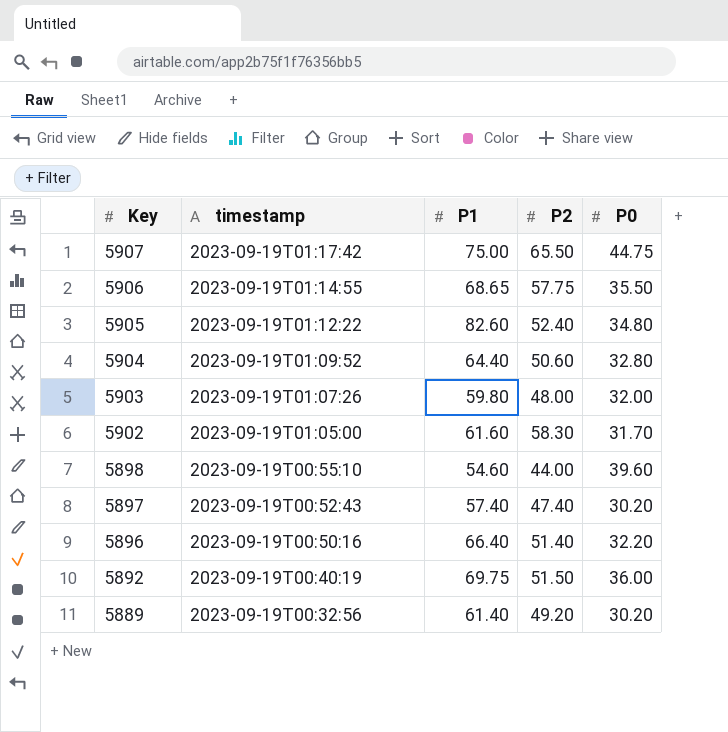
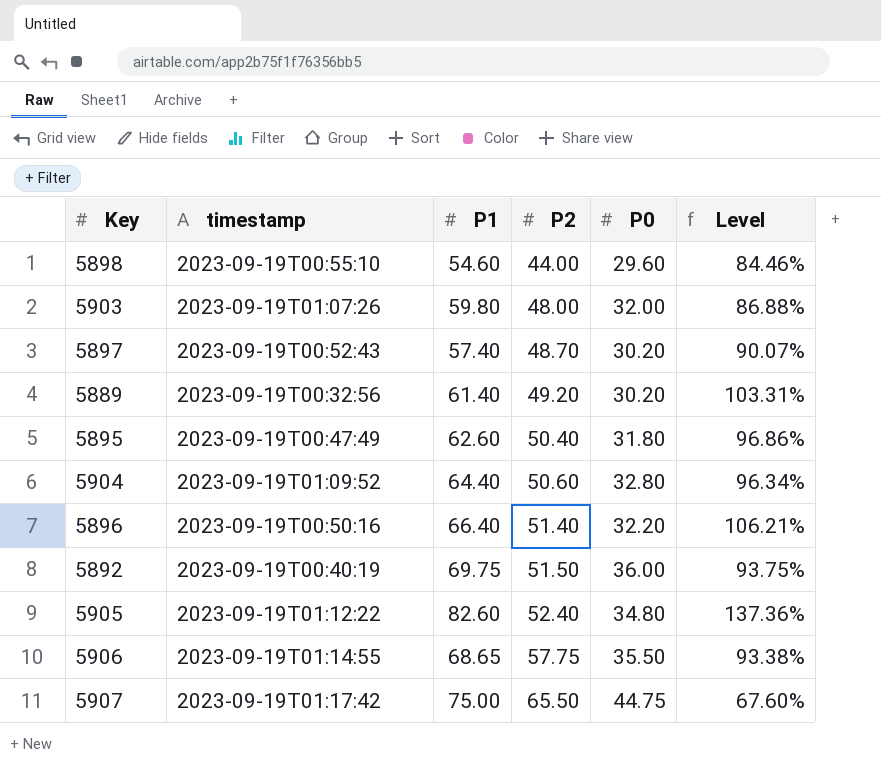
row order: Key descending -> P2 ascending
column Level | formula: none -> ([P1] - [P0]) / [P0]
row 5902: 2023-09-19T01:05:00 | 61.60 | 58.30 | 31.70 -> none
5898 | P0: 39.60 -> 29.60
5897 | P2: 47.40 -> 48.70
row 5895: none -> 2023-09-19T00:47:49 | 62.60 | 50.40 | 31.80 | 96.86%

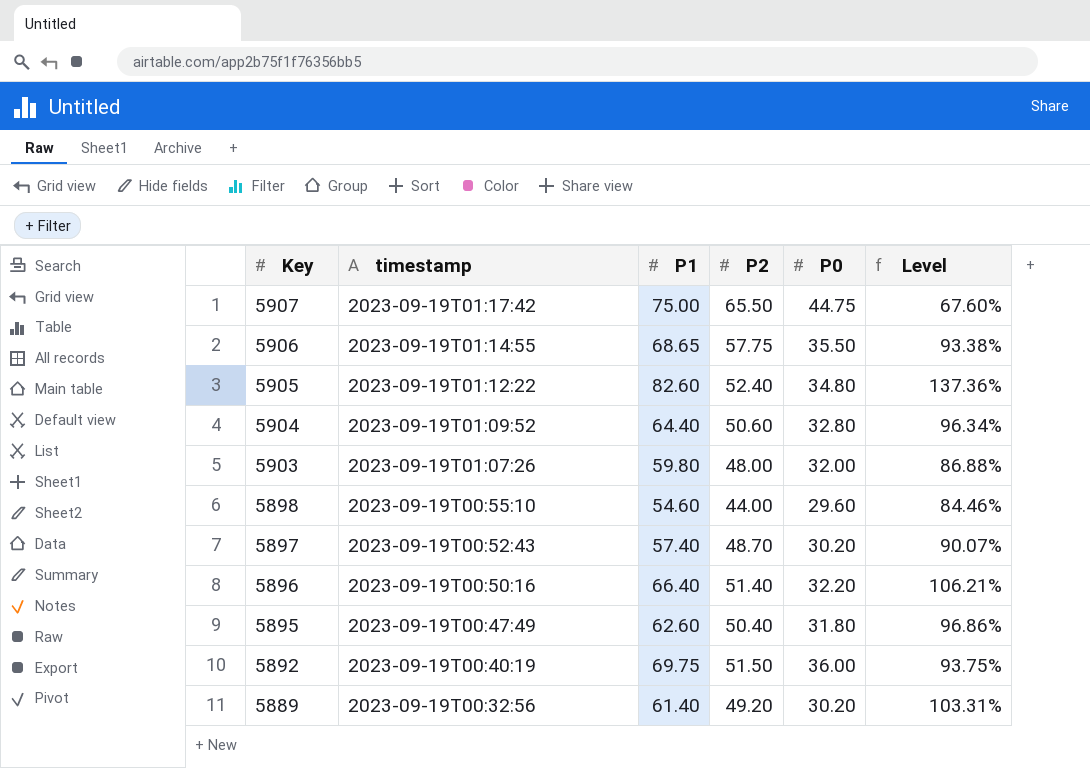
row order: P2 ascending -> Key descending

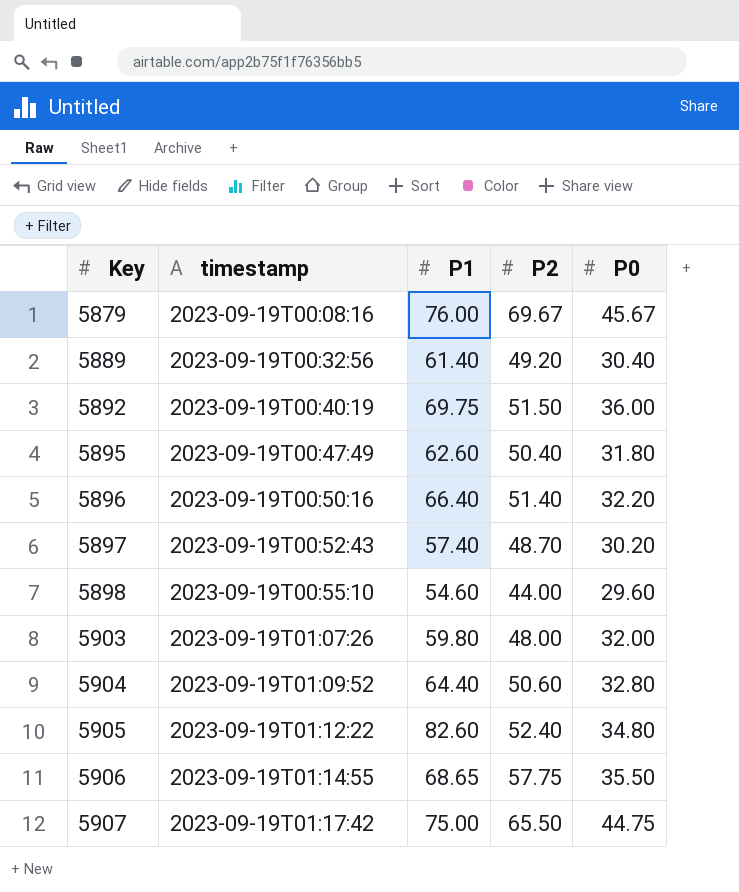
row order: Key descending -> Key ascending
column Level | formula: ([P1] - [P0]) / [P0] -> none
row 5879: none -> 2023-09-19T00:08:16 | 76.00 | 69.67 | 45.67
5889 | P0: 30.20 -> 30.40

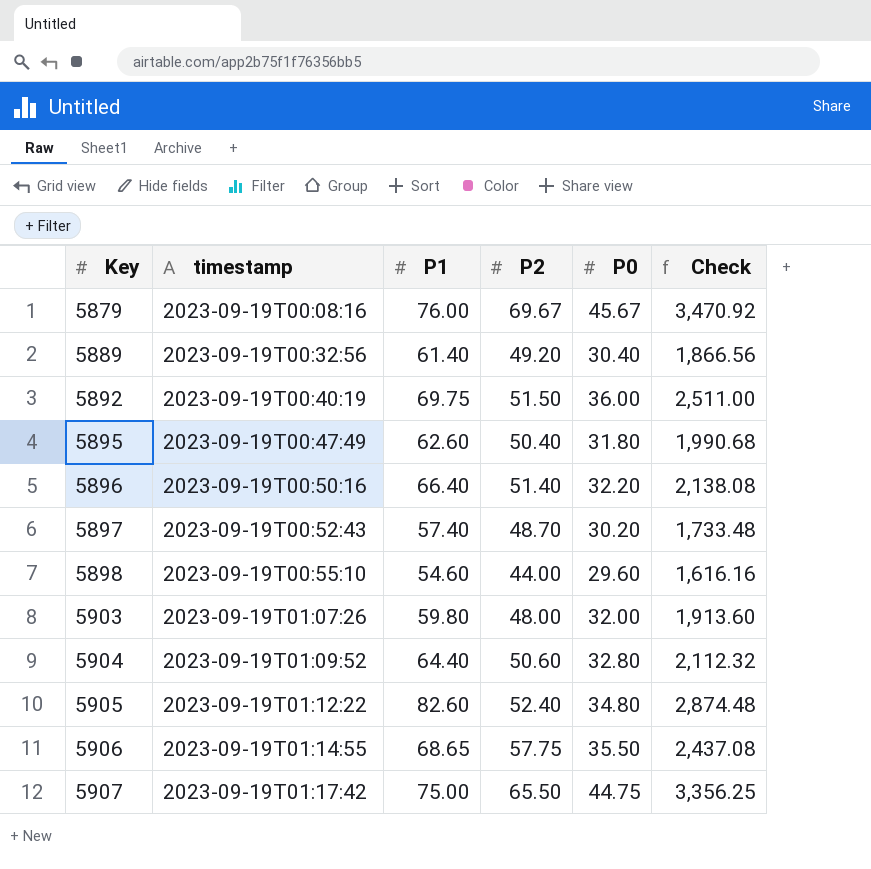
column Check | formula: none -> [P1] * [P0]

